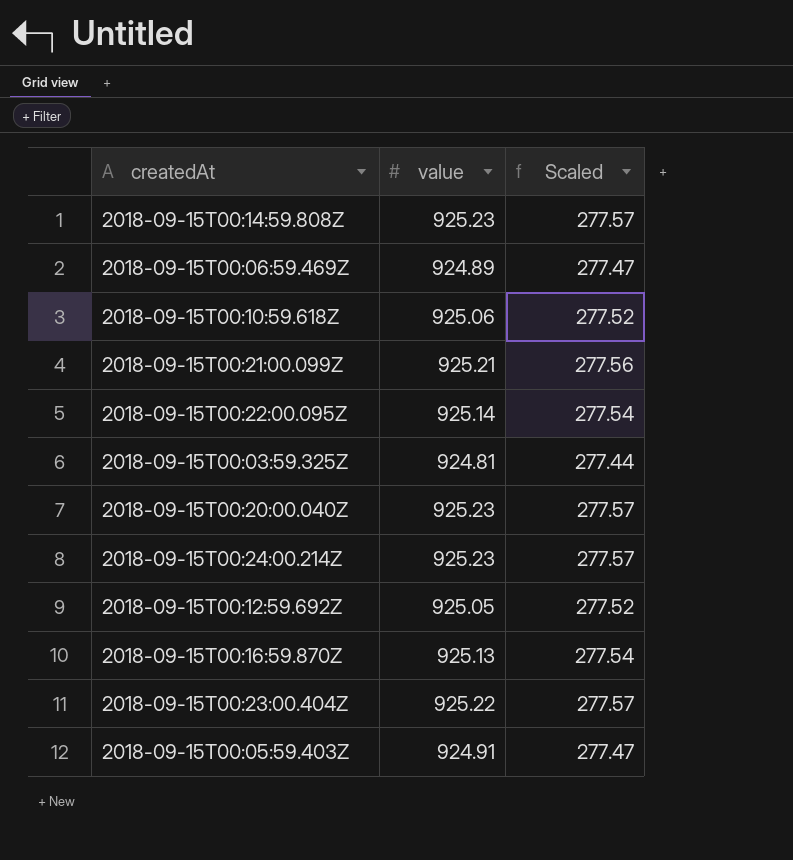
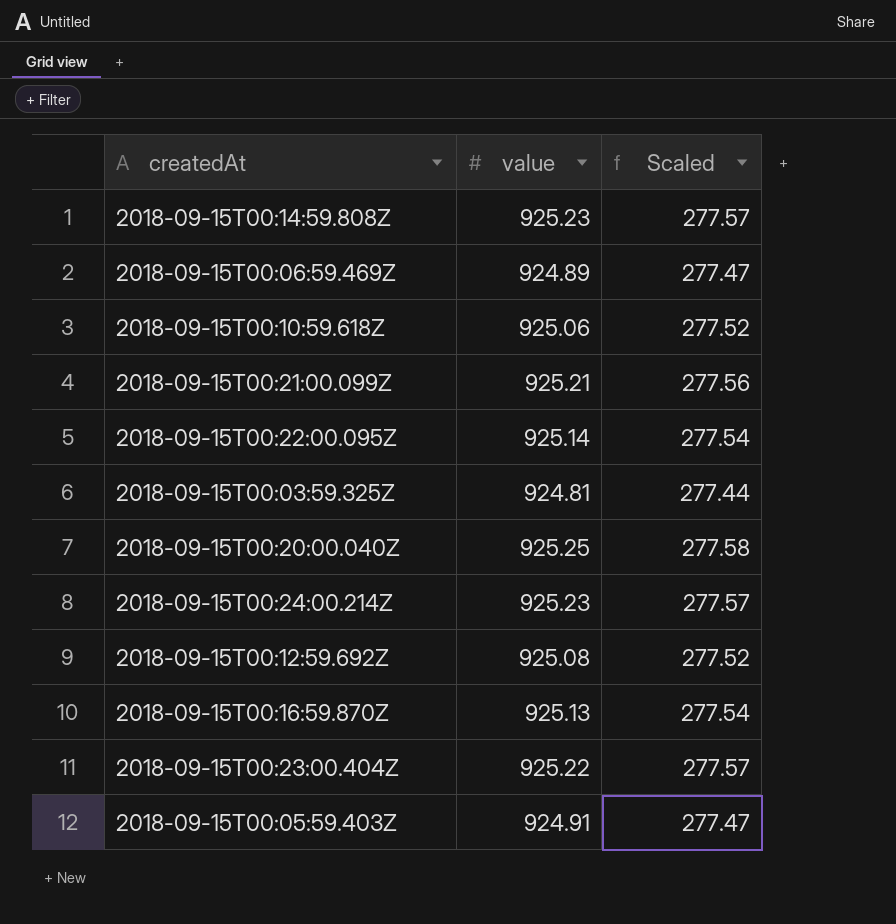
2018-09-15T00:20:00.040Z | value: 925.23 -> 925.25
2018-09-15T00:20:00.040Z | Scaled: 277.57 -> 277.58
2018-09-15T00:12:59.692Z | value: 925.05 -> 925.08

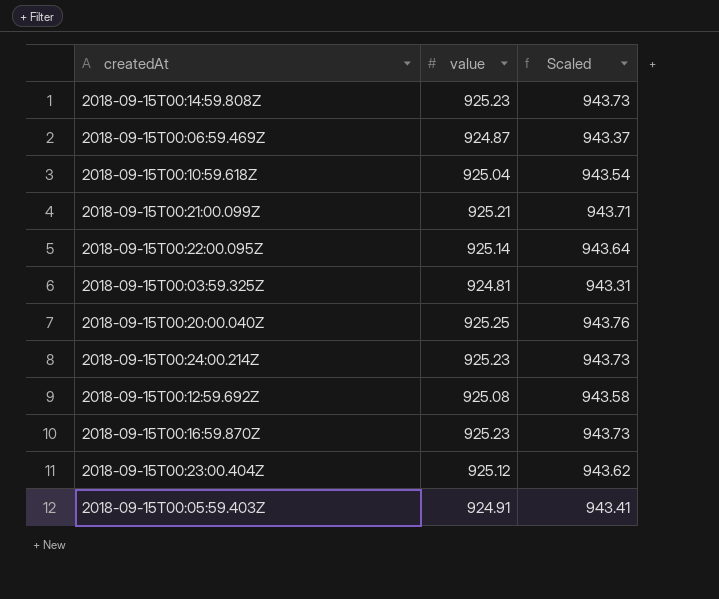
column Scaled | formula: [value] * 0.3 -> [value] * 1.02
2018-09-15T00:06:59.469Z | value: 924.89 -> 924.87
2018-09-15T00:10:59.618Z | value: 925.06 -> 925.04
2018-09-15T00:16:59.870Z | value: 925.13 -> 925.23
2018-09-15T00:23:00.404Z | value: 925.22 -> 925.12

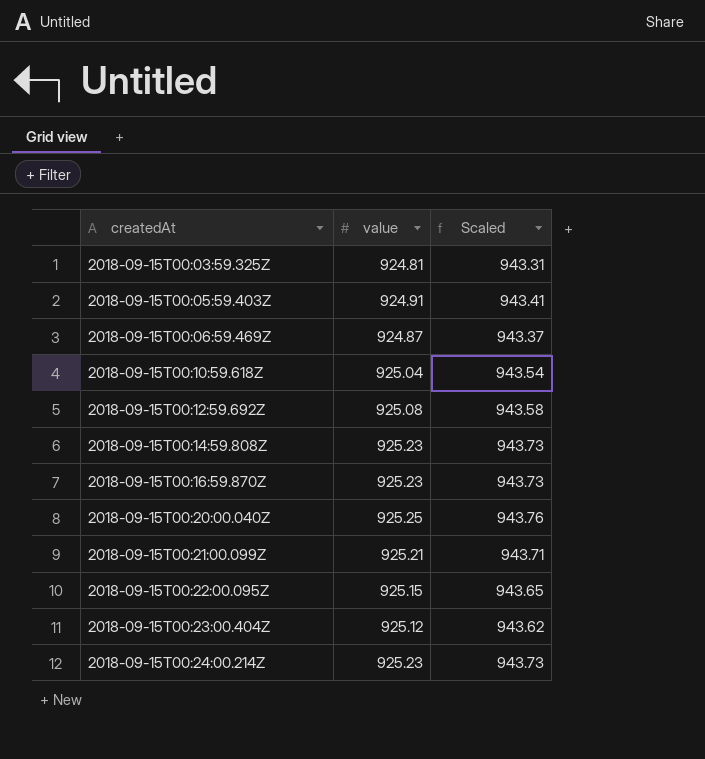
row order: none -> createdAt ascending
2018-09-15T00:22:00.095Z | value: 925.14 -> 925.15
2018-09-15T00:22:00.095Z | Scaled: 943.64 -> 943.65

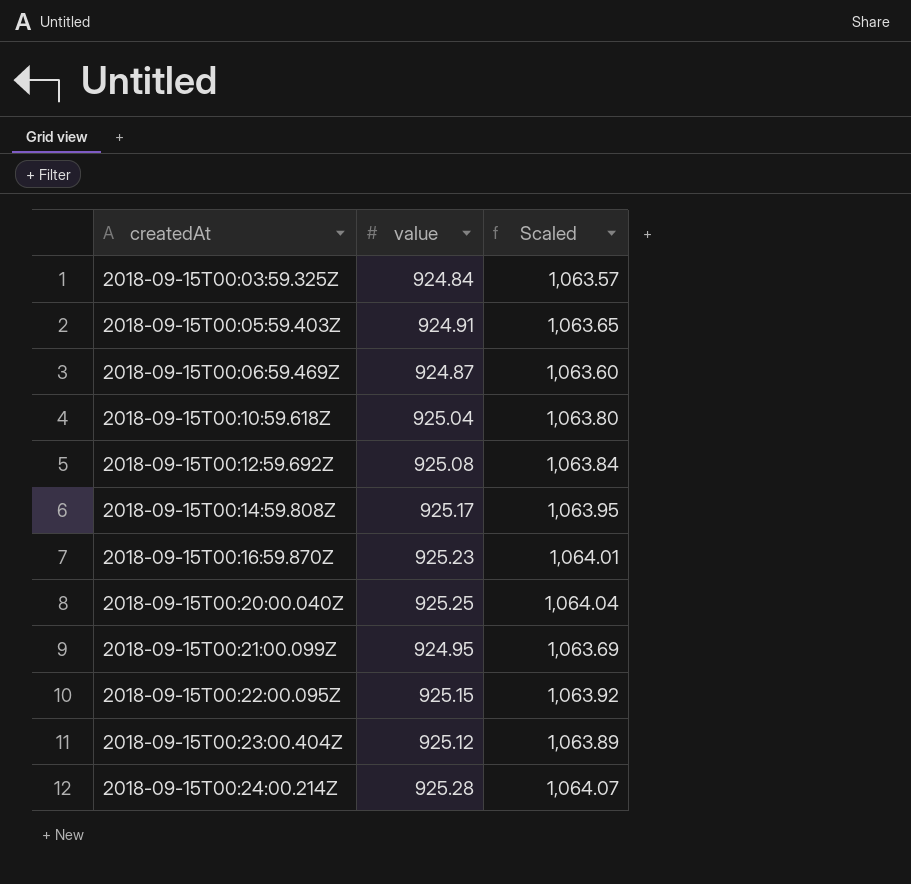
column Scaled | formula: [value] * 1.02 -> [value] * 1.15
2018-09-15T00:03:59.325Z | value: 924.81 -> 924.84
2018-09-15T00:14:59.808Z | value: 925.23 -> 925.17
2018-09-15T00:21:00.099Z | value: 925.21 -> 924.95
2018-09-15T00:24:00.214Z | value: 925.23 -> 925.28

